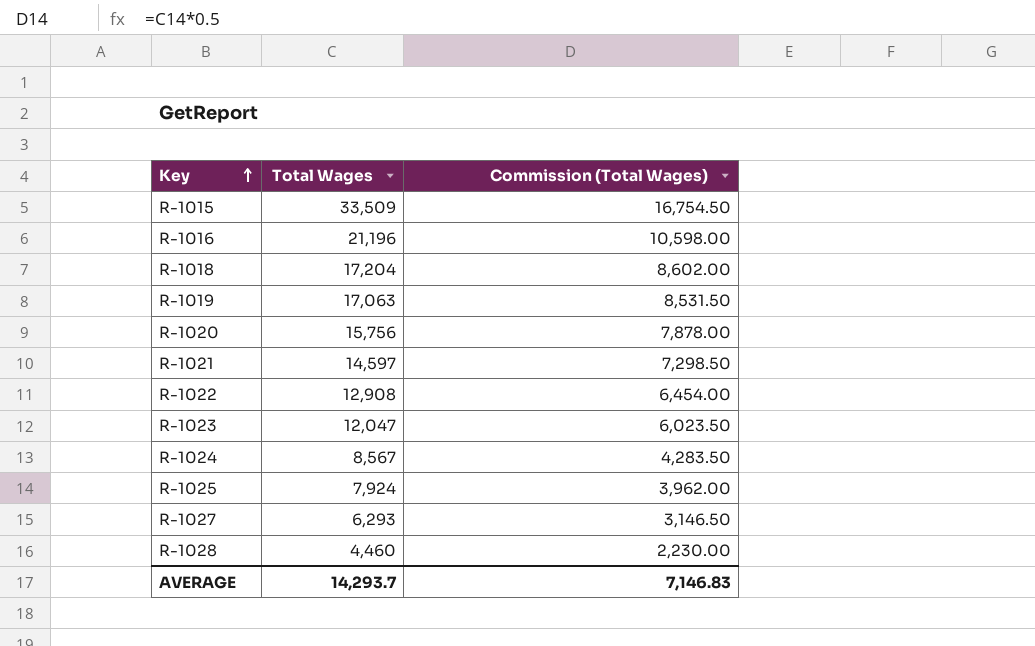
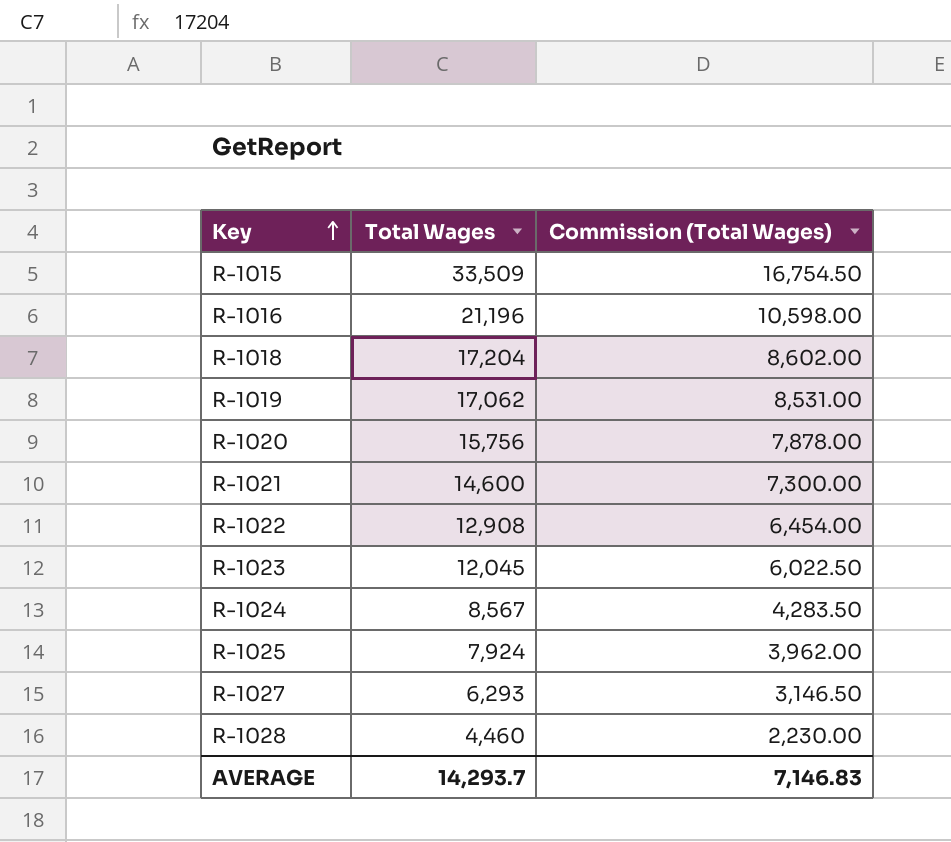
R-1019 | Total Wages: 17,063 -> 17,062
R-1019 | Commission (Total Wages): 8,531.50 -> 8,531.00
R-1021 | Total Wages: 14,597 -> 14,600
R-1021 | Commission (Total Wages): 7,298.50 -> 7,300.00
R-1023 | Total Wages: 12,047 -> 12,045
R-1023 | Commission (Total Wages): 6,023.50 -> 6,022.50

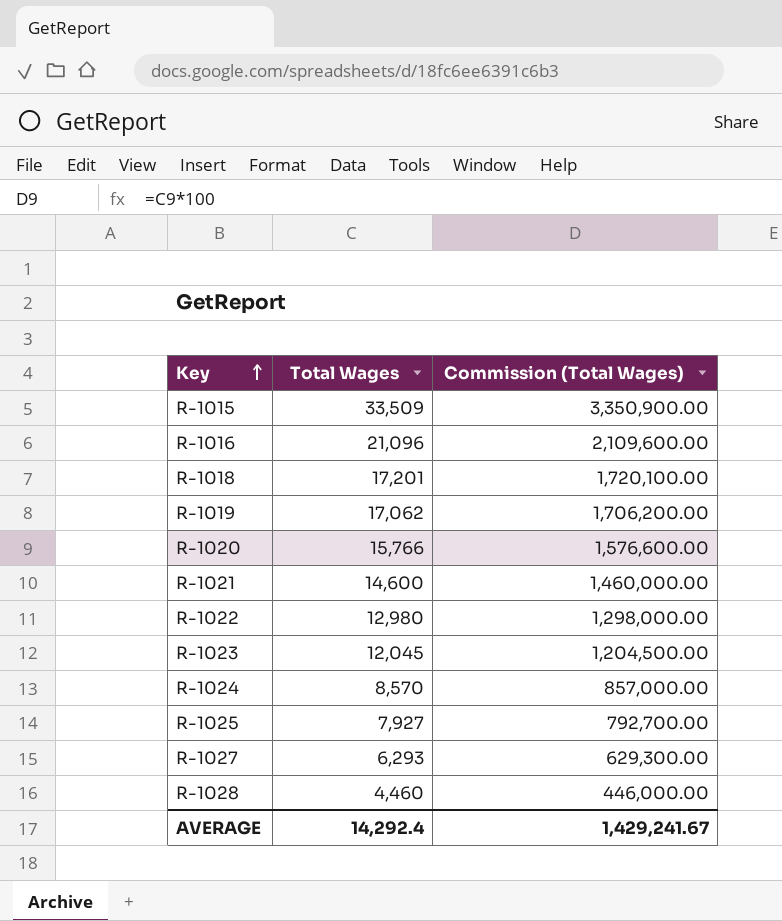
column Commission (Total Wages) | formula: [Total Wages] * 0.5 -> [Total Wages] * 100
R-1016 | Total Wages: 21,196 -> 21,096
R-1018 | Total Wages: 17,204 -> 17,201
R-1020 | Total Wages: 15,756 -> 15,766
R-1022 | Total Wages: 12,908 -> 12,980
R-1024 | Total Wages: 8,567 -> 8,570
R-1025 | Total Wages: 7,924 -> 7,927
AVERAGE | Total Wages: 14,293.7 -> 14,292.4
AVERAGE | Commission (Total Wages): 7,146.83 -> 1,429,241.67

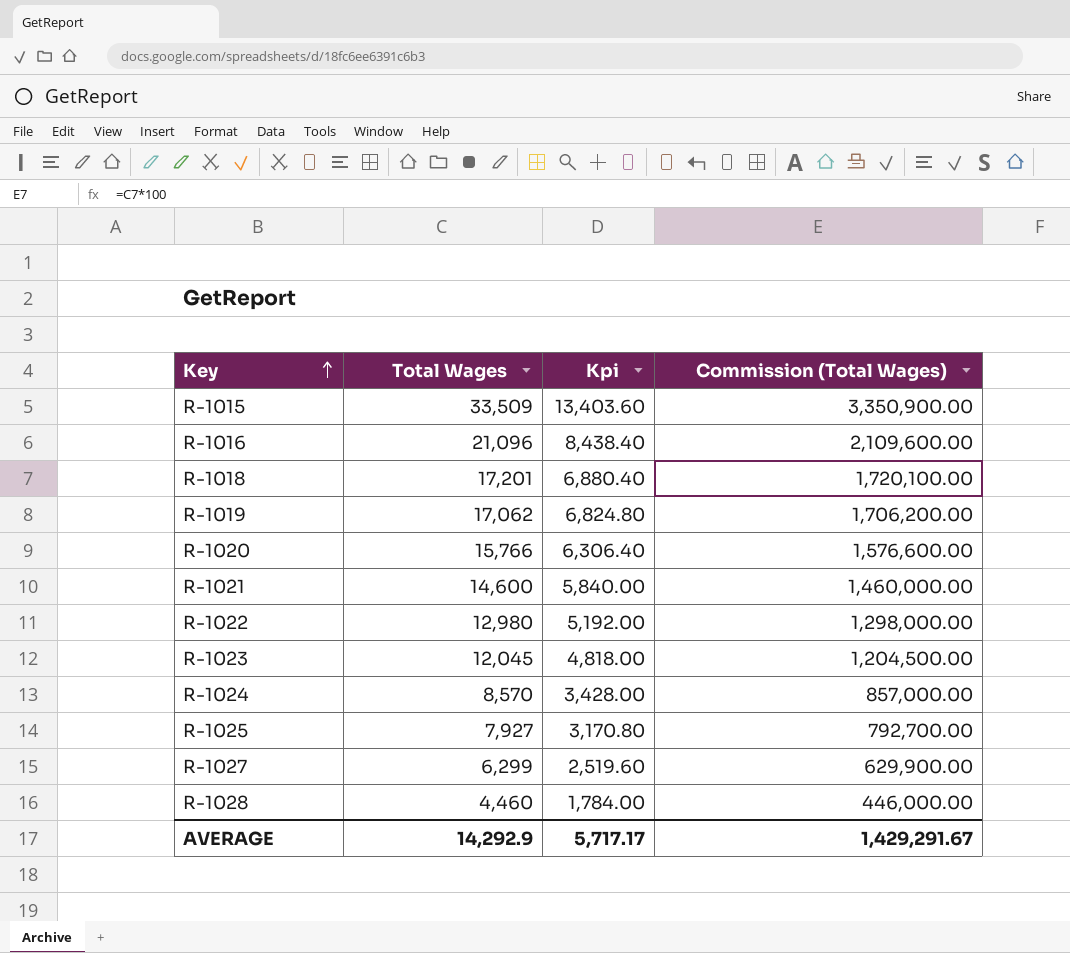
column Kpi | formula: none -> [Total Wages] * 0.4
R-1027 | Total Wages: 6,293 -> 6,299
R-1027 | Commission (Total Wages): 629,300.00 -> 629,900.00
AVERAGE | Total Wages: 14,292.4 -> 14,292.9
AVERAGE | Commission (Total Wages): 1,429,241.67 -> 1,429,291.67

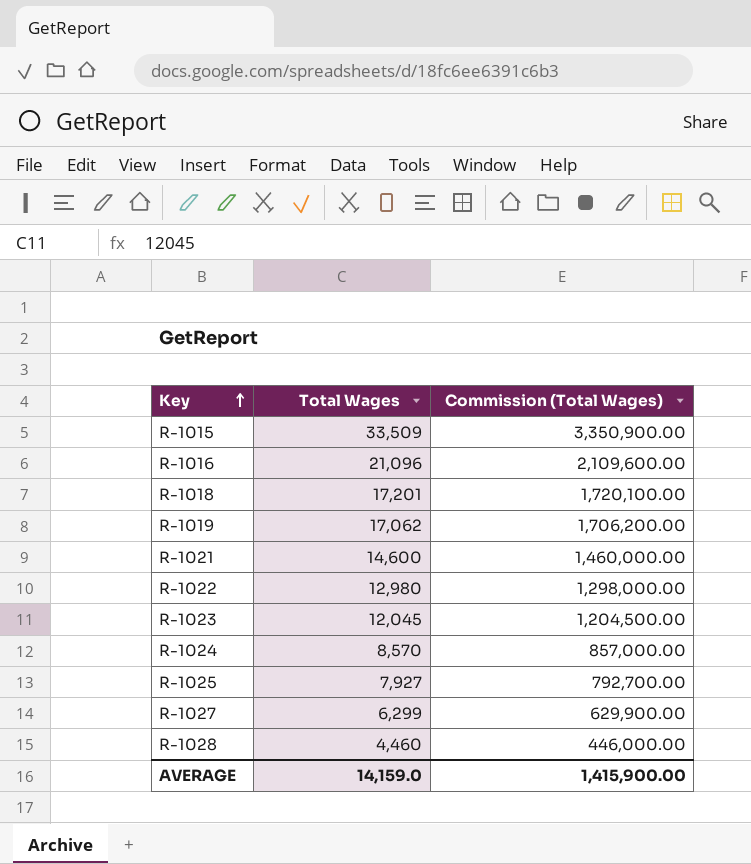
column Kpi | formula: [Total Wages] * 0.4 -> none
row R-1020: 15,766 | 6,306.40 | 1,576,600.00 -> none
AVERAGE | Total Wages: 14,292.9 -> 14,159.0
AVERAGE | Commission (Total Wages): 1,429,291.67 -> 1,415,900.00

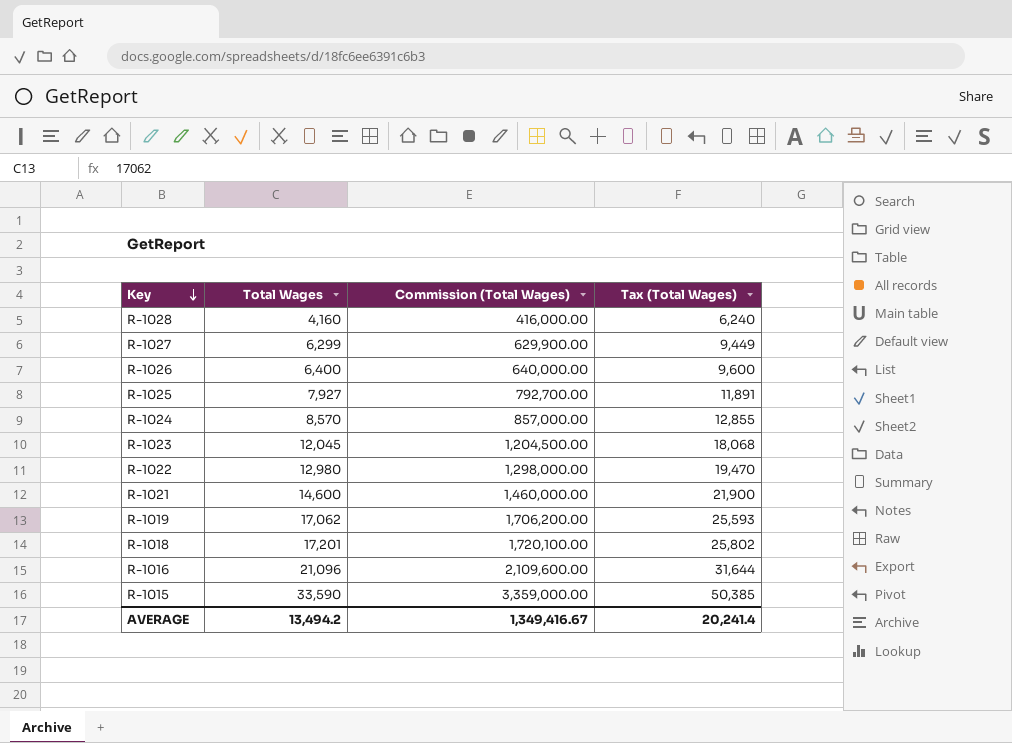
row order: Key ascending -> Key descending
column Tax (Total Wages) | formula: none -> [Total Wages] * 1.5
R-1028 | Total Wages: 4,460 -> 4,160
R-1028 | Commission (Total Wages): 446,000.00 -> 416,000.00
row R-1026: none -> 6,400 | 640,000.00 | 9,600
R-1015 | Total Wages: 33,509 -> 33,590
R-1015 | Commission (Total Wages): 3,350,900.00 -> 3,359,000.00
AVERAGE | Total Wages: 14,159.0 -> 13,494.2
AVERAGE | Commission (Total Wages): 1,415,900.00 -> 1,349,416.67

